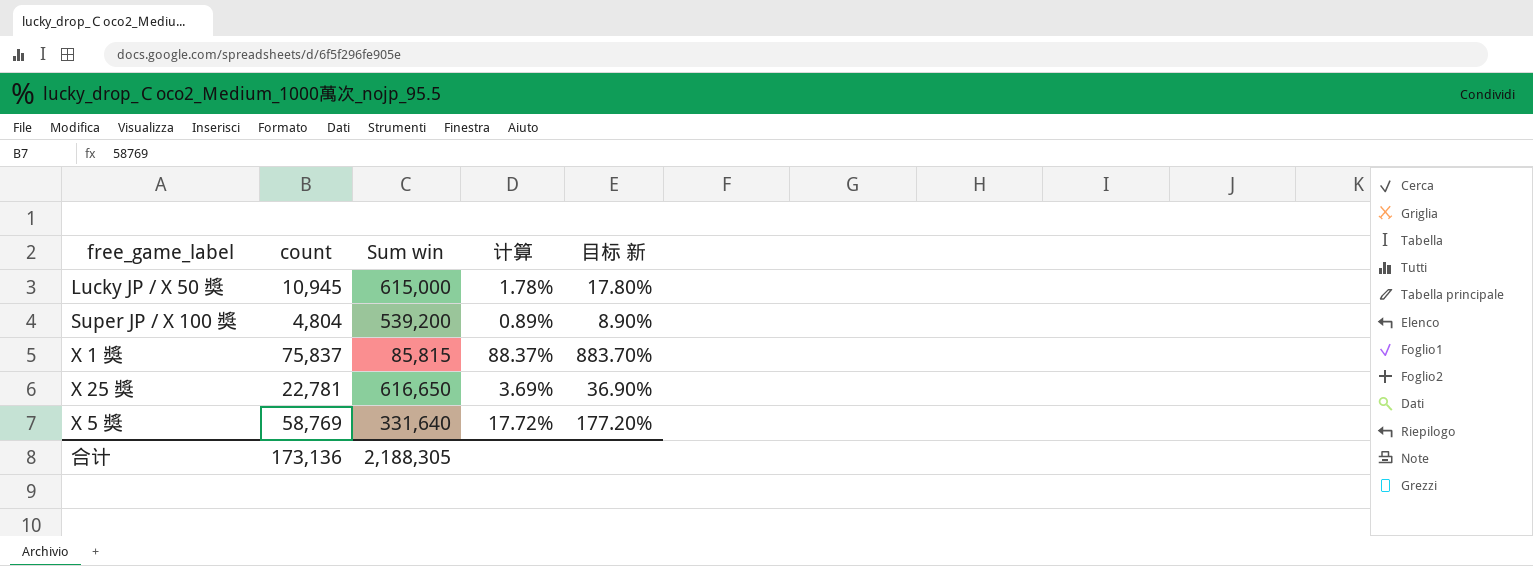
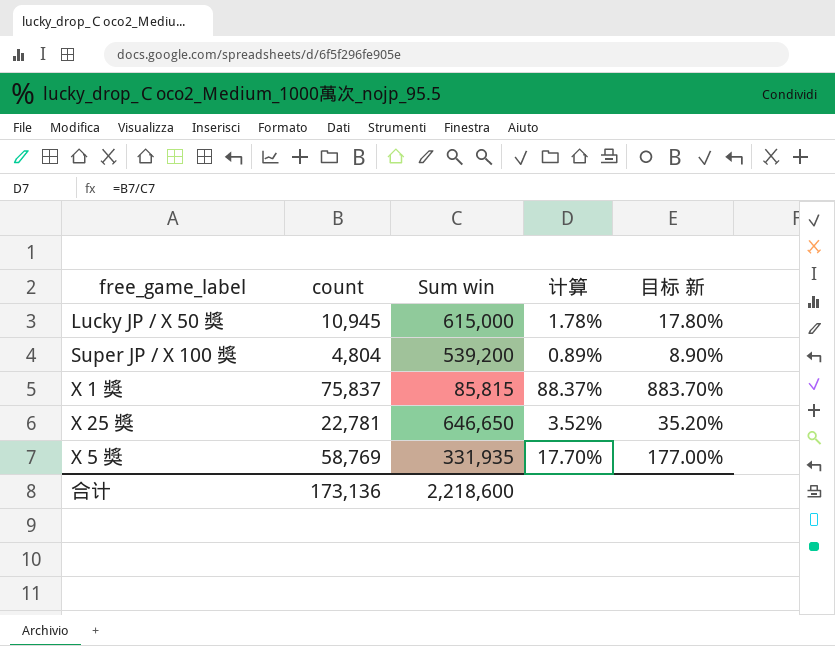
X 25 獎 | Sum win: 616,650 -> 646,650
X 25 獎 | 计算: 3.69% -> 3.52%
X 25 獎 | 目标 新: 36.90% -> 35.20%
X 5 獎 | Sum win: 331,640 -> 331,935
X 5 獎 | 计算: 17.72% -> 17.70%
X 5 獎 | 目标 新: 177.20% -> 177.00%
合计 | Sum win: 2,188,305 -> 2,218,600

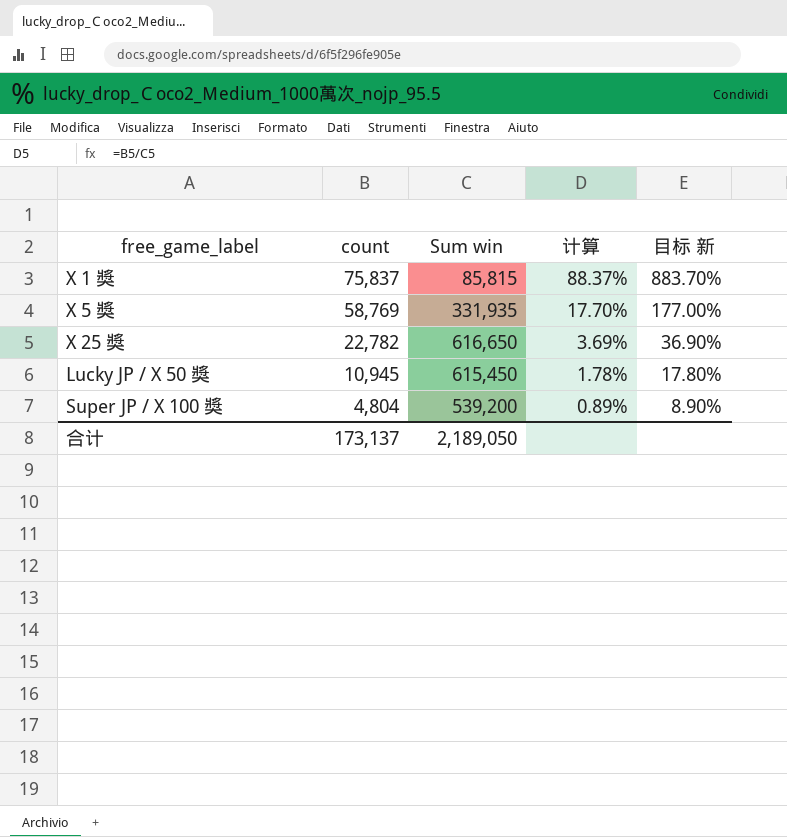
row order: none -> count descending
X 25 獎 | count: 22,781 -> 22,782
X 25 獎 | Sum win: 646,650 -> 616,650
X 25 獎 | 计算: 3.52% -> 3.69%
X 25 獎 | 目标 新: 35.20% -> 36.90%
Lucky JP / X 50 獎 | Sum win: 615,000 -> 615,450
合计 | count: 173,136 -> 173,137
合计 | Sum win: 2,218,600 -> 2,189,050

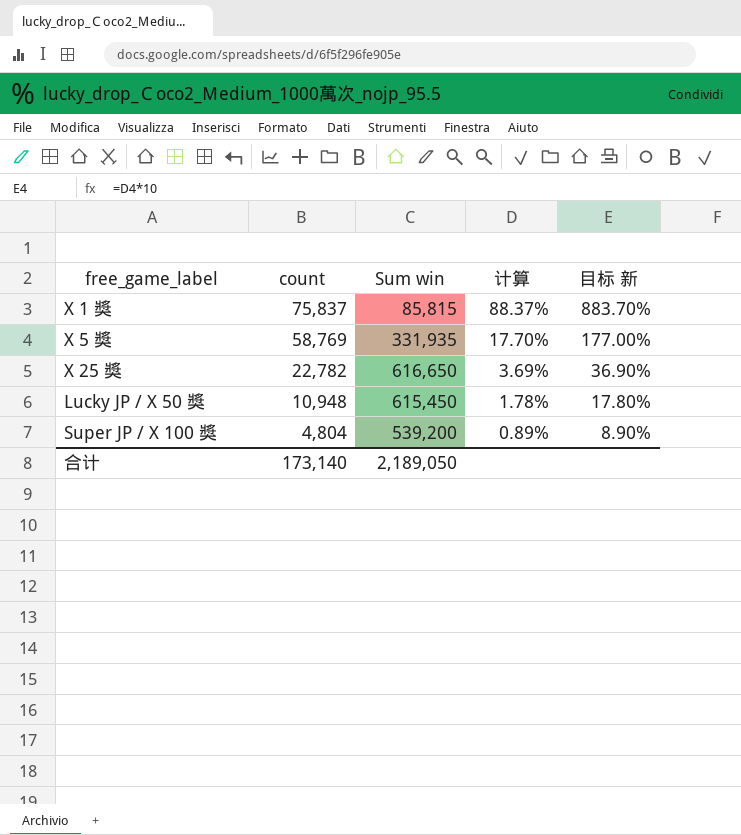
Lucky JP / X 50 獎 | count: 10,945 -> 10,948
合计 | count: 173,137 -> 173,140

